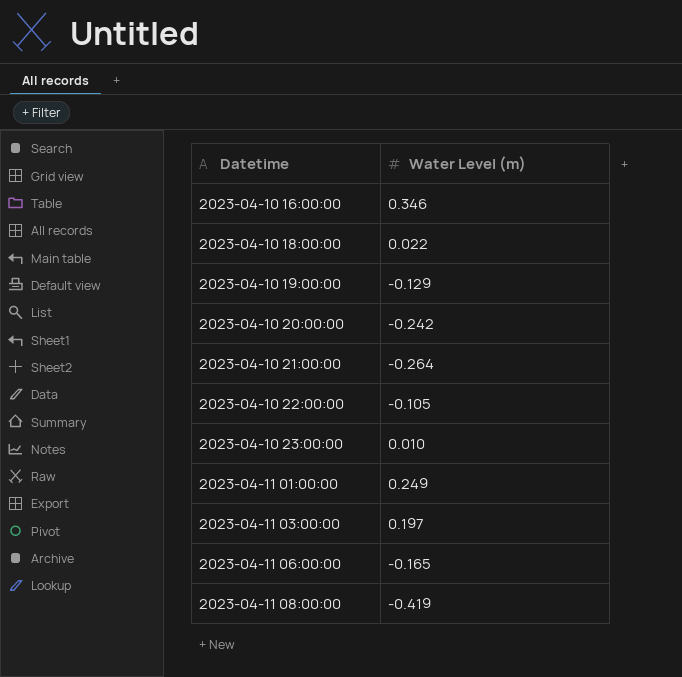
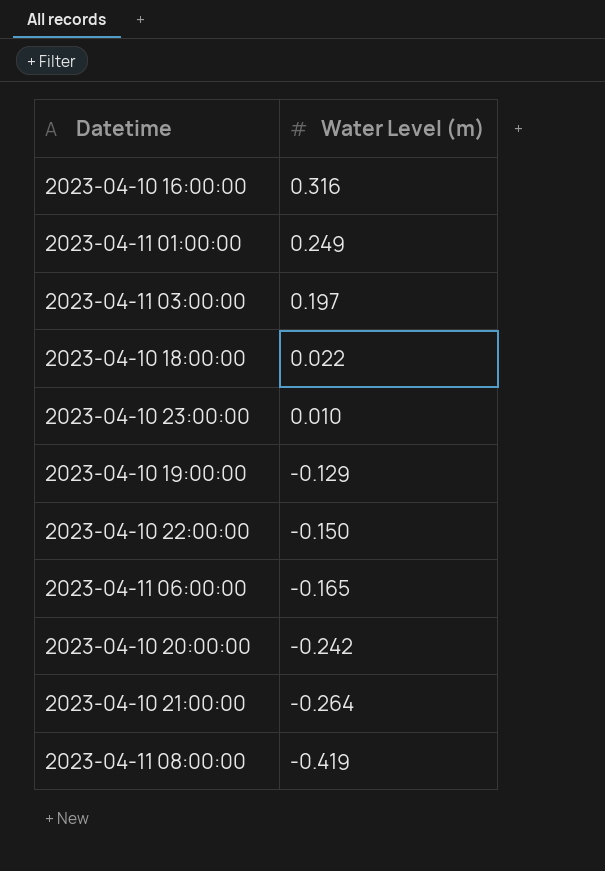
row order: Datetime ascending -> Water Level (m) descending
2023-04-10 16:00:00 | Water Level (m): 0.346 -> 0.316
2023-04-10 22:00:00 | Water Level (m): -0.105 -> -0.150

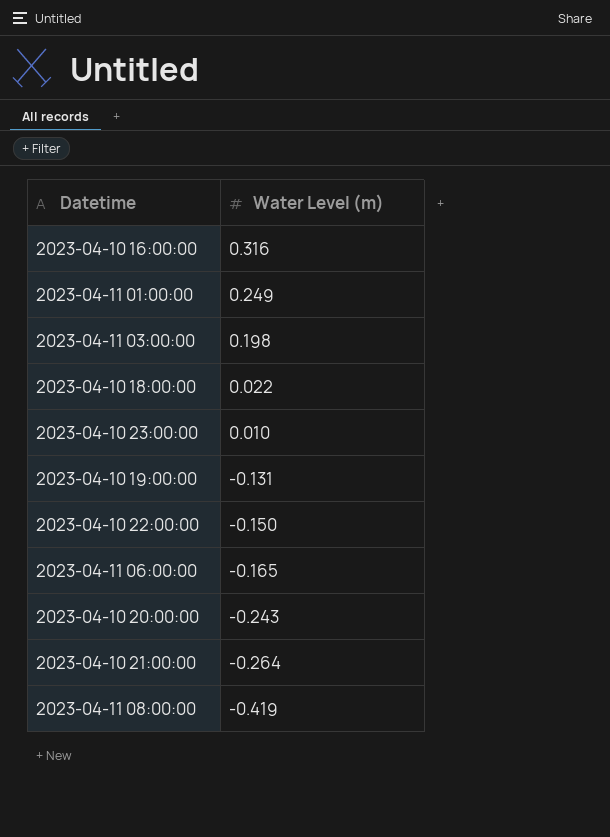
2023-04-11 03:00:00 | Water Level (m): 0.197 -> 0.198
2023-04-10 19:00:00 | Water Level (m): -0.129 -> -0.131
2023-04-10 20:00:00 | Water Level (m): -0.242 -> -0.243

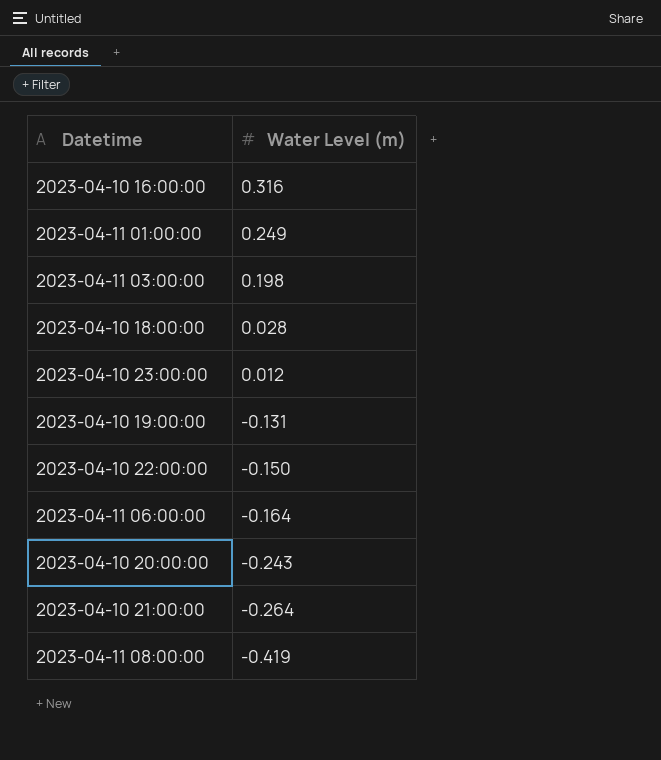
2023-04-10 18:00:00 | Water Level (m): 0.022 -> 0.028
2023-04-10 23:00:00 | Water Level (m): 0.010 -> 0.012
2023-04-11 06:00:00 | Water Level (m): -0.165 -> -0.164

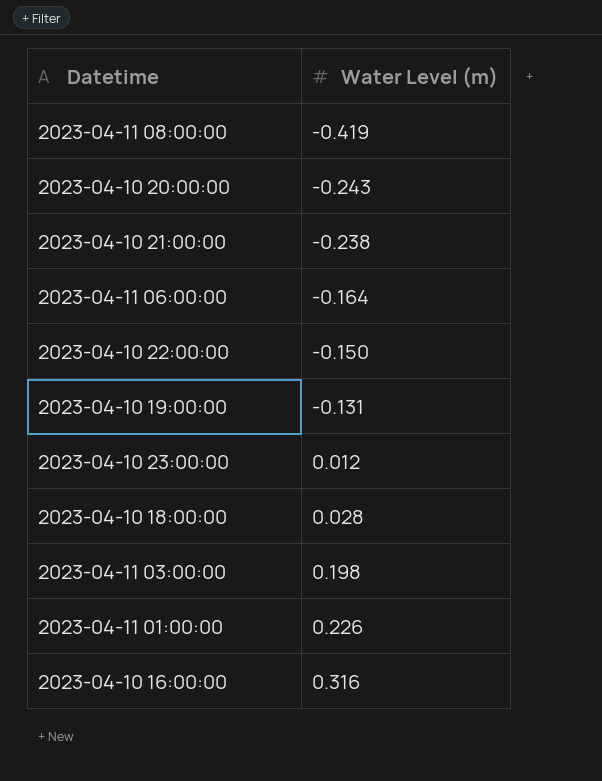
row order: Water Level (m) descending -> Water Level (m) ascending
2023-04-10 21:00:00 | Water Level (m): -0.264 -> -0.238
2023-04-11 01:00:00 | Water Level (m): 0.249 -> 0.226

